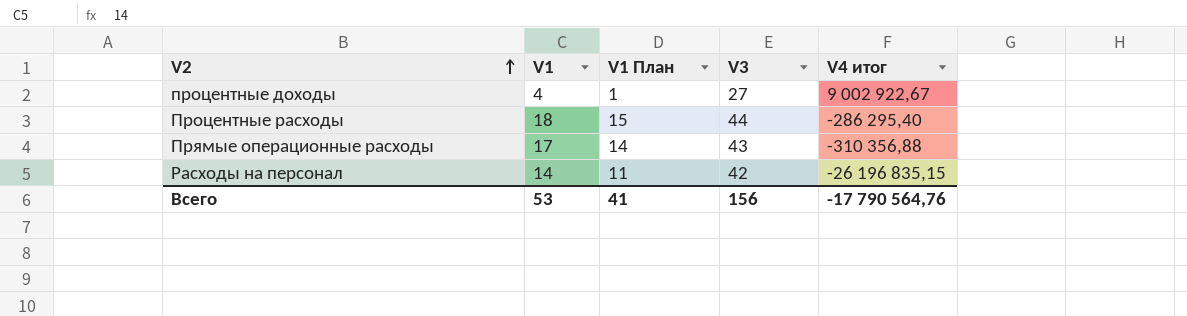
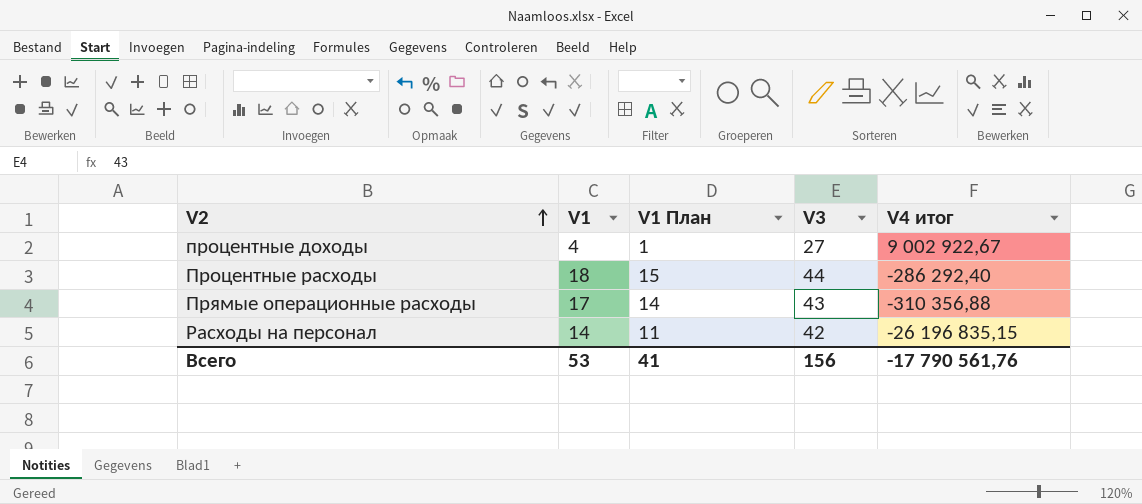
Процентные расходы | V4 итог: -286 295,40 -> -286 292,40
Всего | V4 итог: -17 790 564,76 -> -17 790 561,76

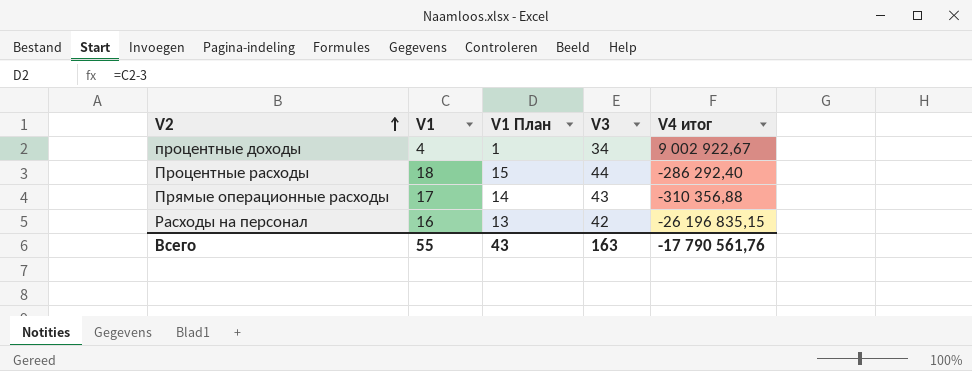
процентные доходы | V3: 27 -> 34
Расходы на персонал | V1: 14 -> 16
Расходы на персонал | V1 План: 11 -> 13
Всего | V1: 53 -> 55
Всего | V1 План: 41 -> 43
Всего | V3: 156 -> 163

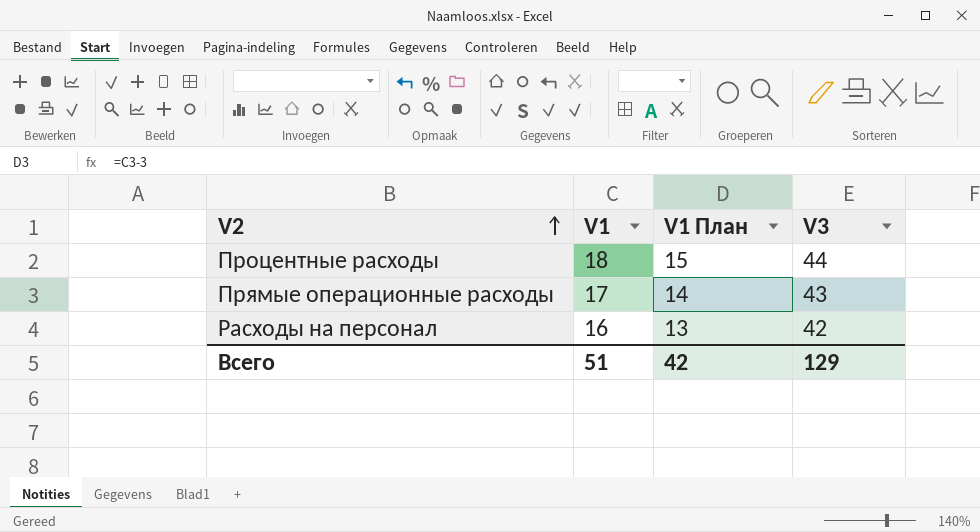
column V4 итог | position: 5 -> none
row процентные доходы: 4 | 1 | 34 | 9 002 922,67 -> none
Всего | V1: 55 -> 51
Всего | V1 План: 43 -> 42
Всего | V3: 163 -> 129

